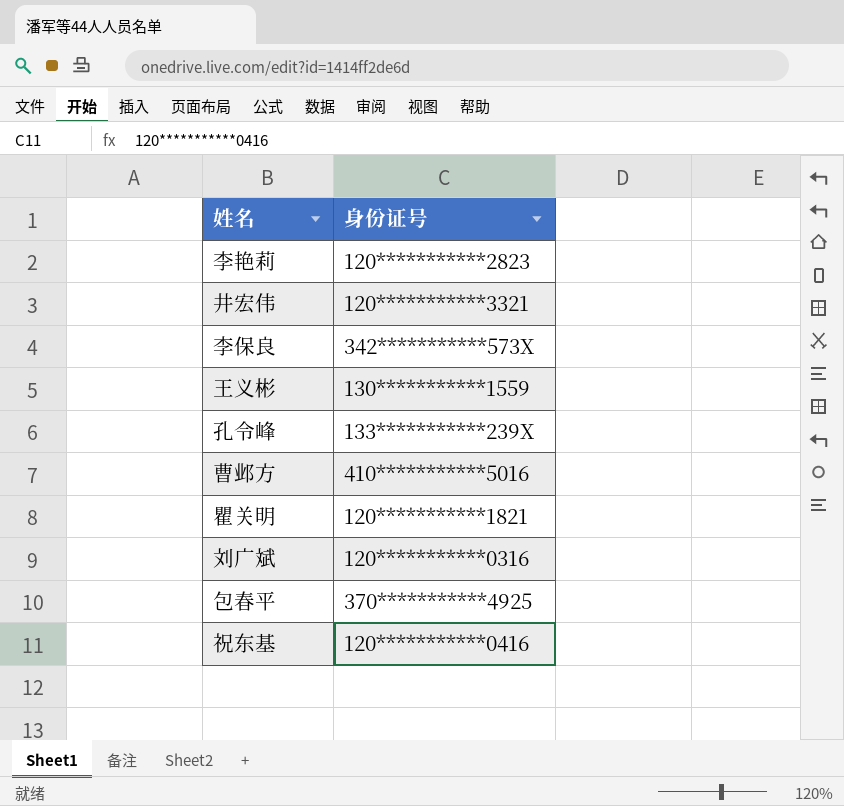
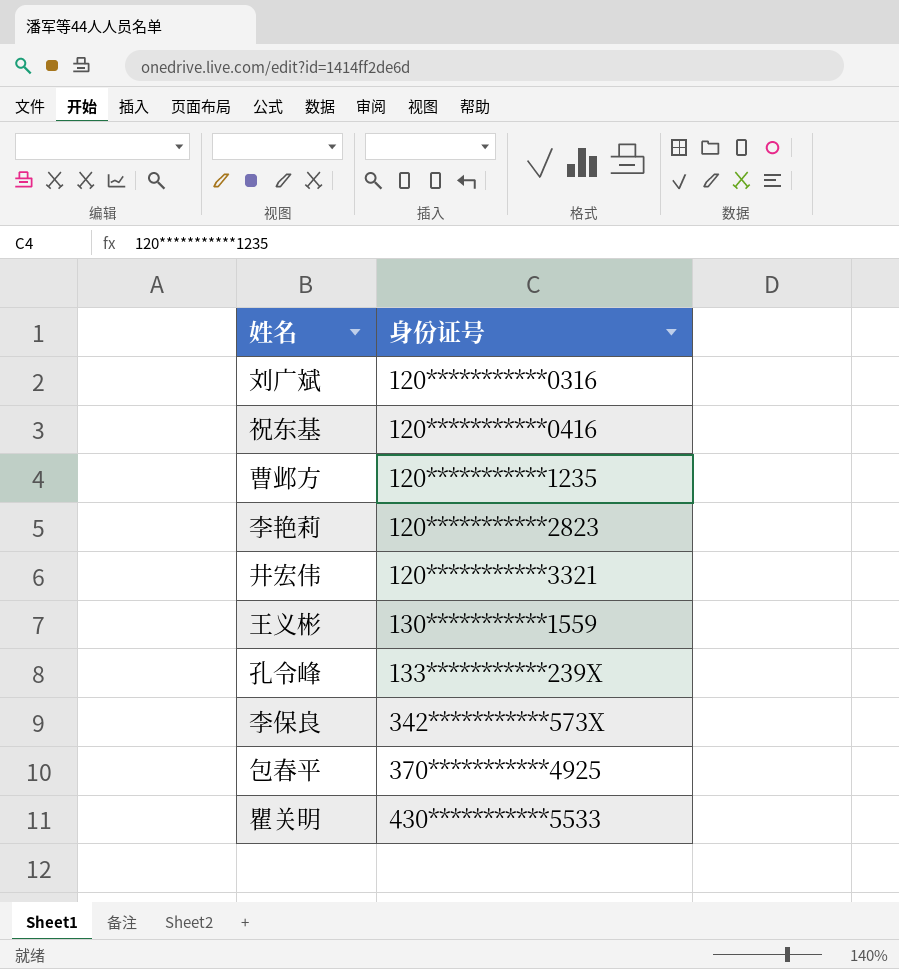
row order: none -> 身份证号 ascending
曹邺方 | 身份证号: 410***********5016 -> 120***********1235
瞿关明 | 身份证号: 120***********1821 -> 430***********5533

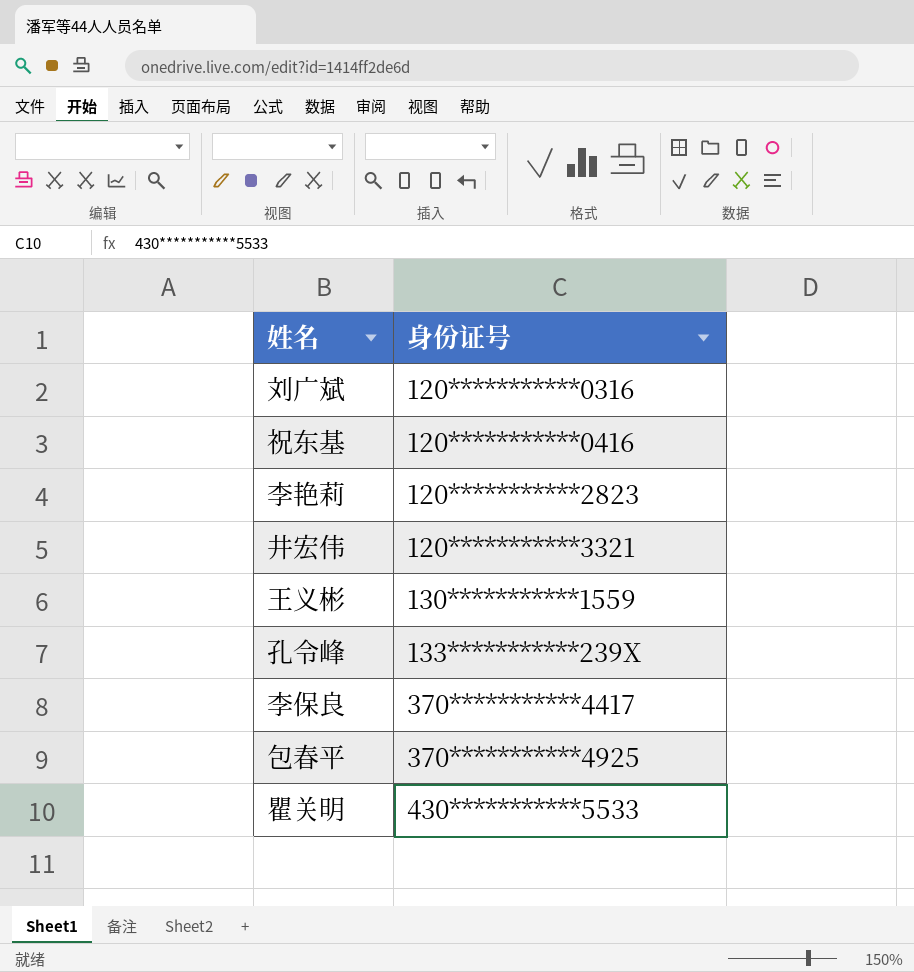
row 曹邺方: 120***********1235 -> none
李保良 | 身份证号: 342***********573X -> 370***********4417

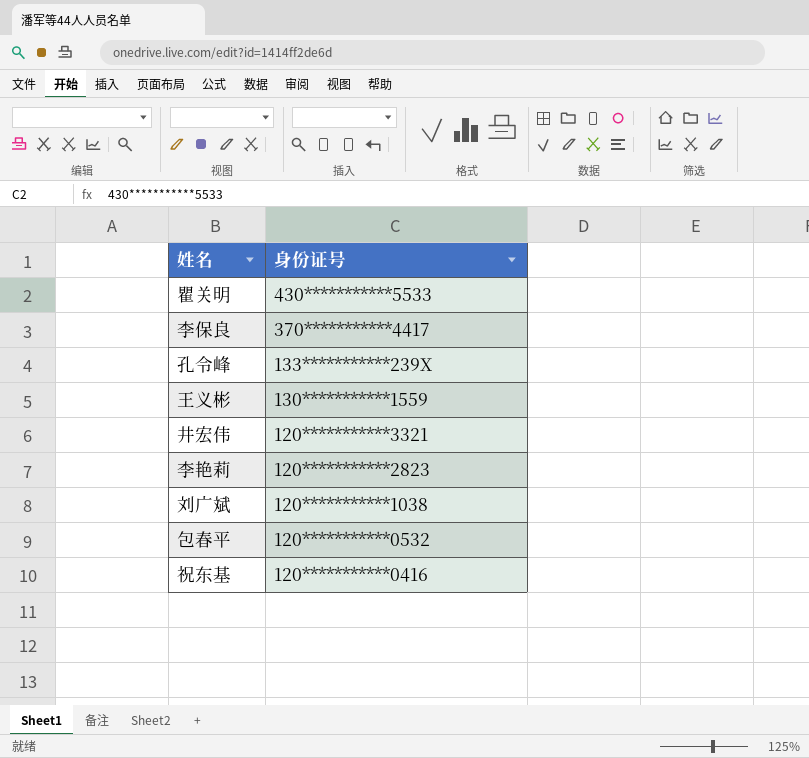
row order: 身份证号 ascending -> 身份证号 descending
刘广斌 | 身份证号: 120***********0316 -> 120***********1038
包春平 | 身份证号: 370***********4925 -> 120***********0532

